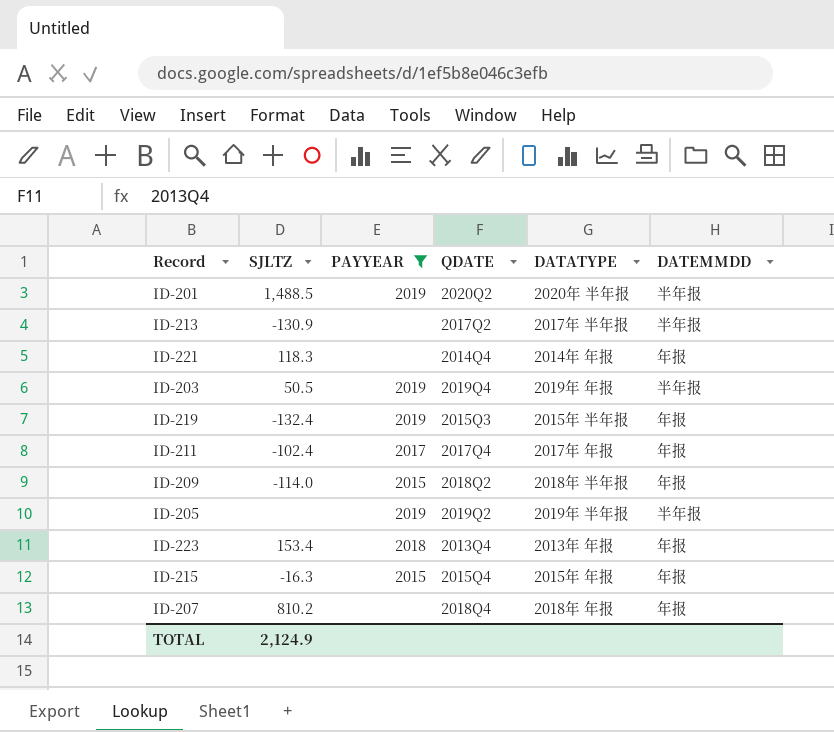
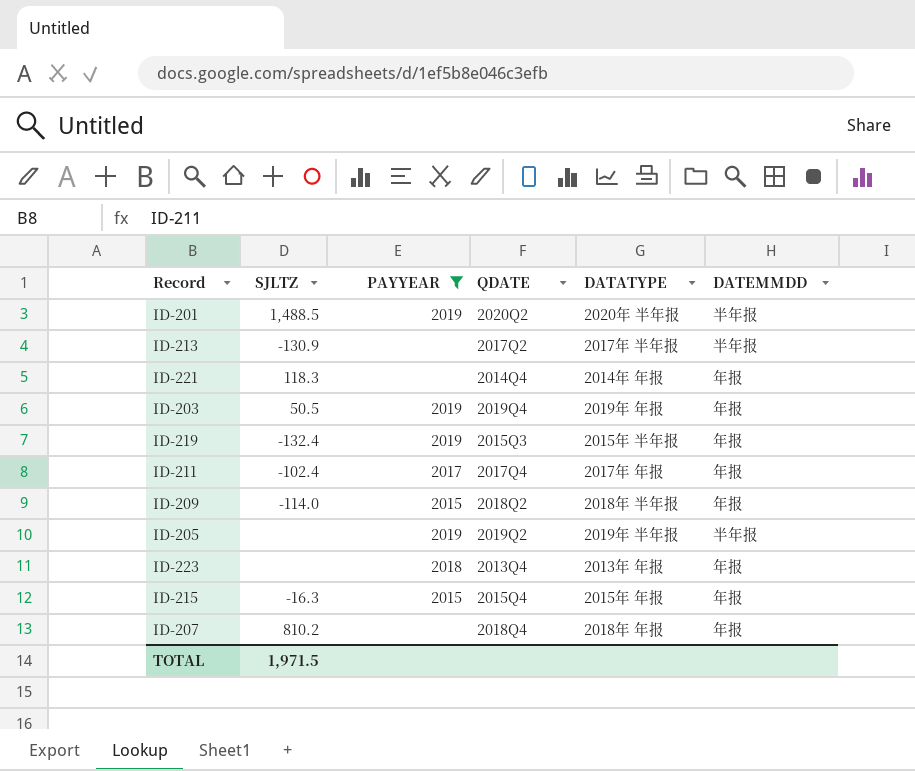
ID-203 | DATEMMDD: 半年报 -> 年报
ID-223 | SJLTZ: 153.4 -> none
TOTAL | SJLTZ: 2,124.9 -> 1,971.5

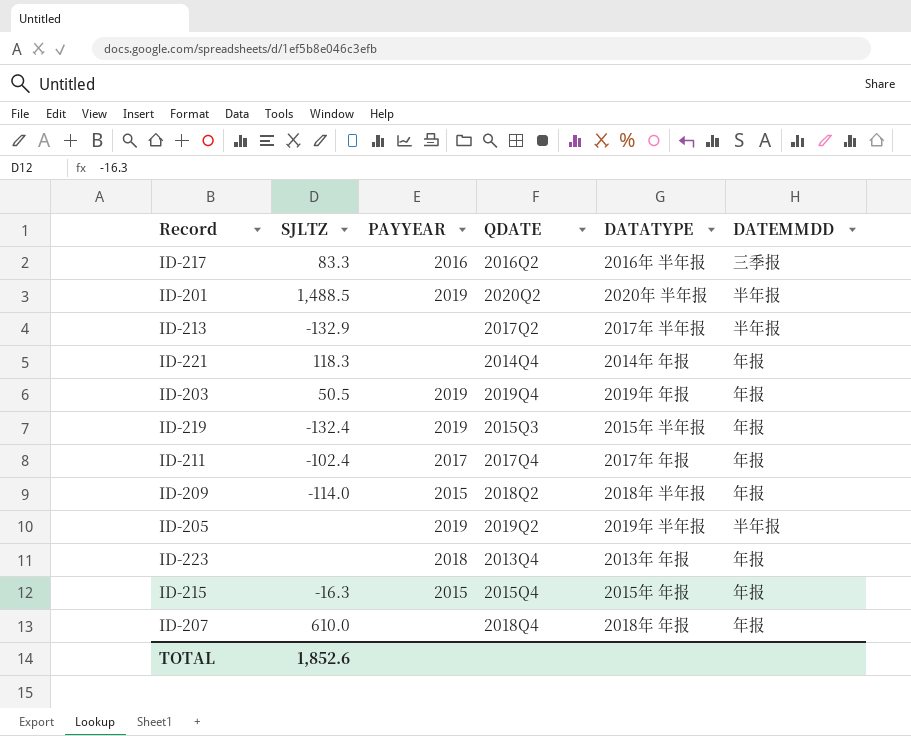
filter: PAYYEAR != 2016 -> none
ID-213 | SJLTZ: -130.9 -> -132.9
ID-207 | SJLTZ: 810.2 -> 610.0
TOTAL | SJLTZ: 1,971.5 -> 1,852.6

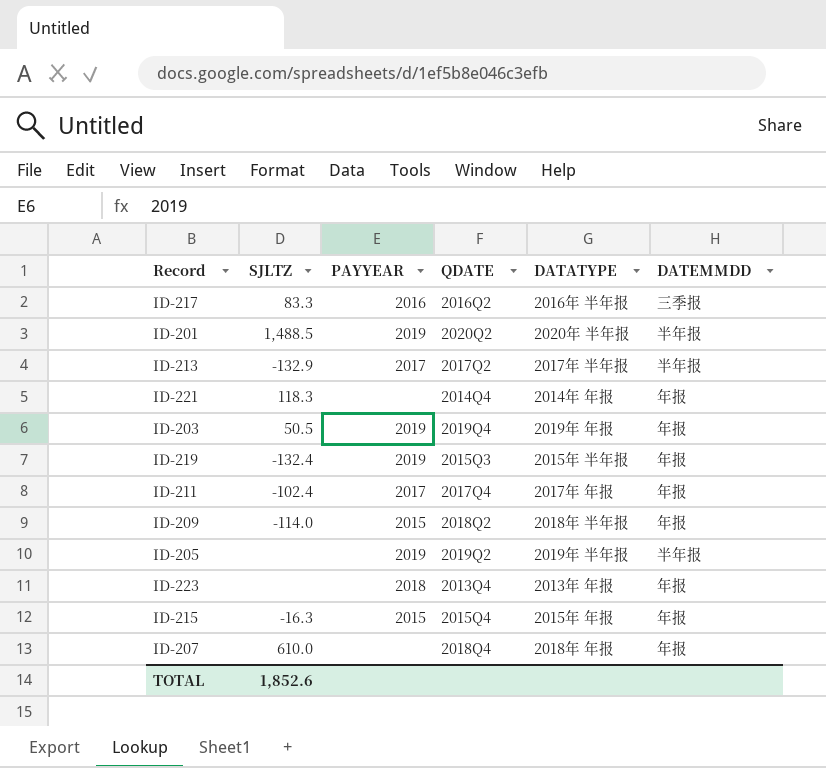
ID-213 | PAYYEAR: none -> 2017

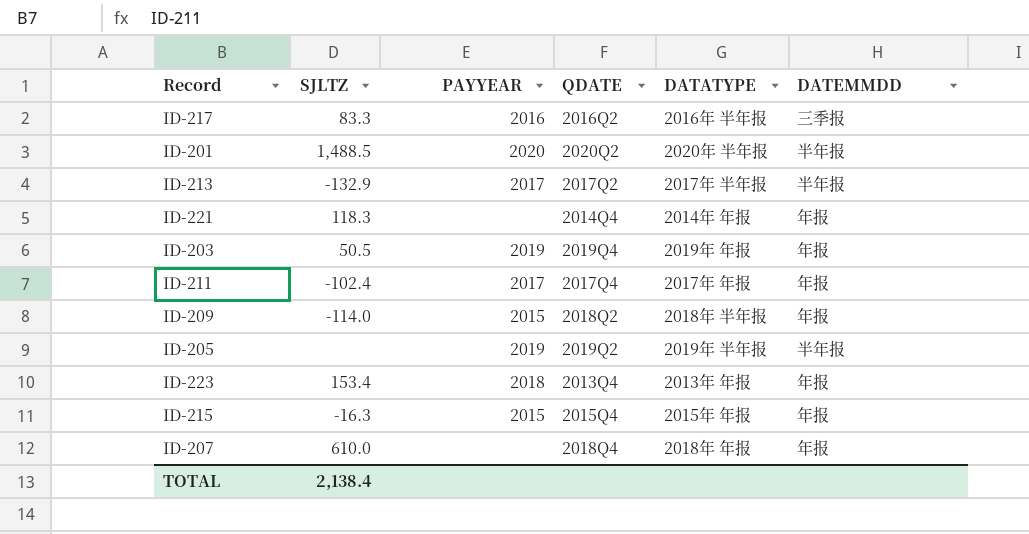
row ID-219: -132.4 | 2019 | 2015Q3 | 2015年 半年报 | 年报 -> none
ID-201 | PAYYEAR: 2019 -> 2020
ID-223 | SJLTZ: none -> 153.4
TOTAL | SJLTZ: 1,852.6 -> 2,138.4

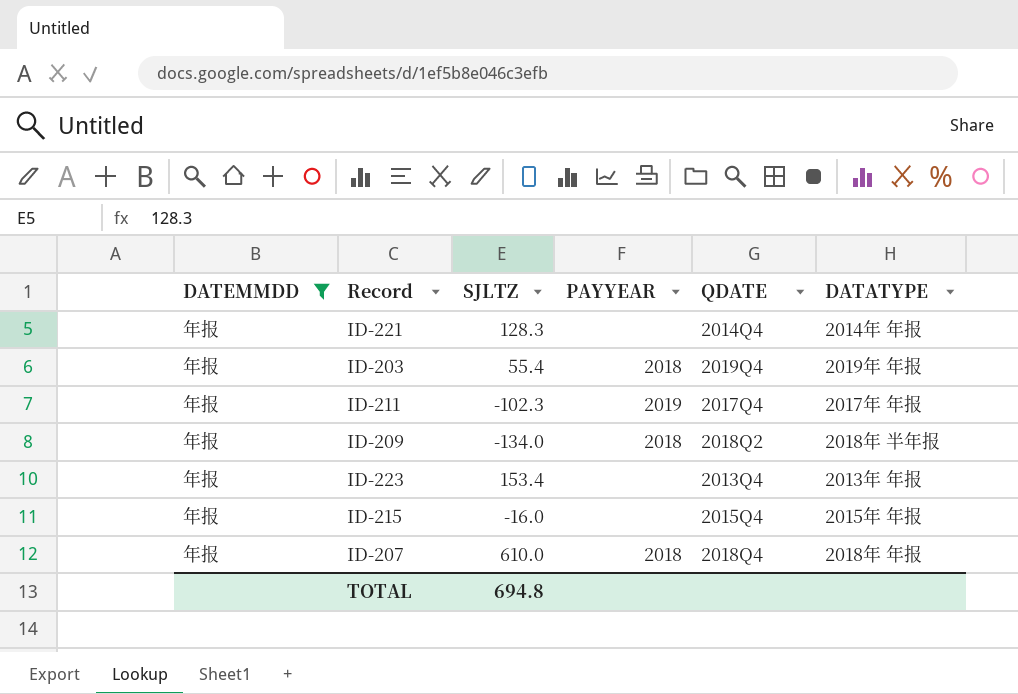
filter: none -> DATEMMDD = 年报
column DATEMMDD | position: 6 -> 1
ID-221 | SJLTZ: 118.3 -> 128.3
ID-203 | SJLTZ: 50.5 -> 55.4
ID-203 | PAYYEAR: 2019 -> 2018
ID-211 | SJLTZ: -102.4 -> -102.3
ID-211 | PAYYEAR: 2017 -> 2019
ID-209 | SJLTZ: -114.0 -> -134.0
ID-209 | PAYYEAR: 2015 -> 2018
ID-223 | PAYYEAR: 2018 -> none
ID-215 | SJLTZ: -16.3 -> -16.0
ID-215 | PAYYEAR: 2015 -> none
ID-207 | PAYYEAR: none -> 2018
TOTAL | SJLTZ: 2,138.4 -> 694.8

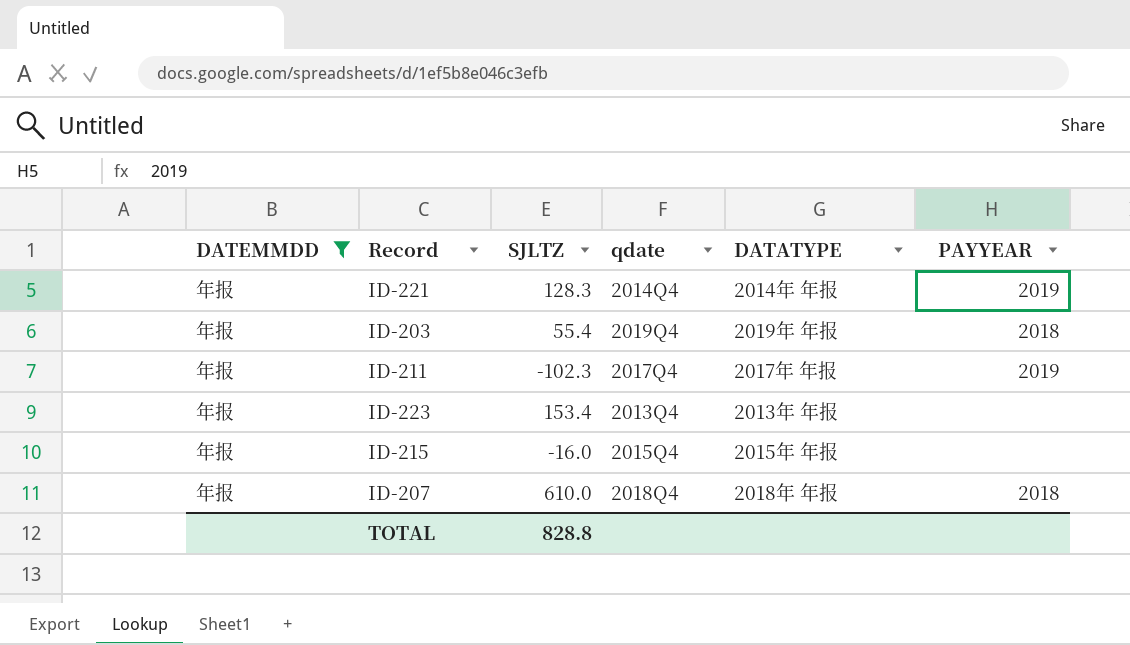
column name: QDATE -> qdate
column PAYYEAR | position: 4 -> 6
row ID-209: 年报 | -134.0 | 2018 | 2018Q2 | 2018年 半年报 -> none
ID-221 | PAYYEAR: none -> 2019
TOTAL | SJLTZ: 694.8 -> 828.8

